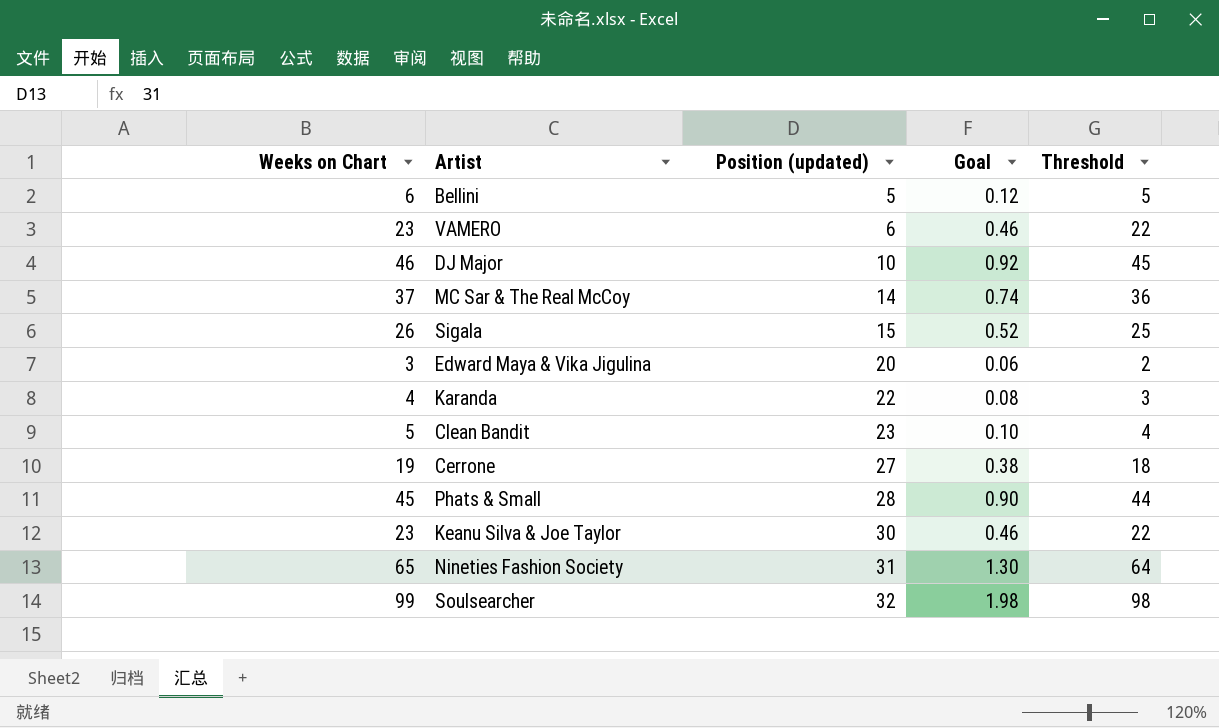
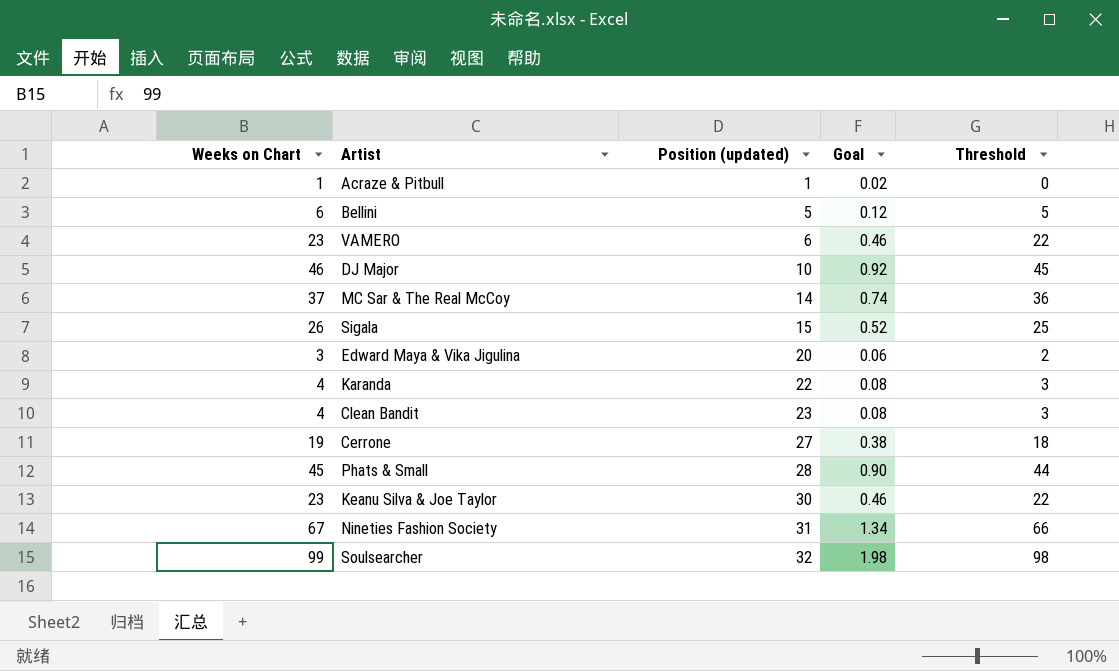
row Acraze & Pitbull: none -> 1 | 1 | 0.02 | 0
Clean Bandit | Weeks on Chart: 5 -> 4
Clean Bandit | Goal: 0.10 -> 0.08
Clean Bandit | Threshold: 4 -> 3
Nineties Fashion Society | Weeks on Chart: 65 -> 67
Nineties Fashion Society | Goal: 1.30 -> 1.34
Nineties Fashion Society | Threshold: 64 -> 66

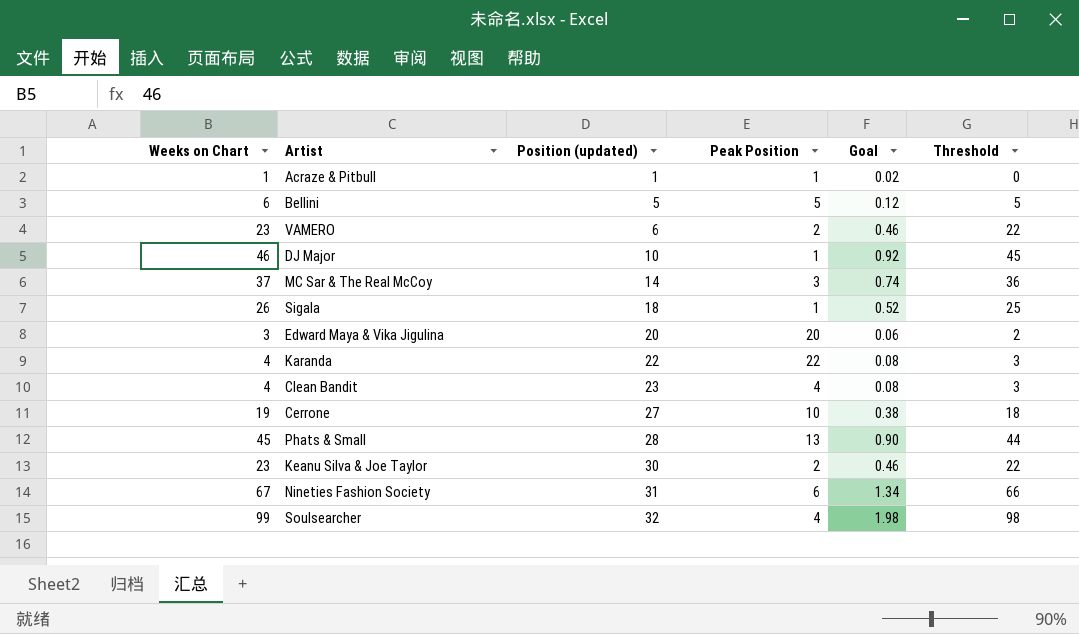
column Peak Position | position: none -> 4
Sigala | Position (updated): 15 -> 18

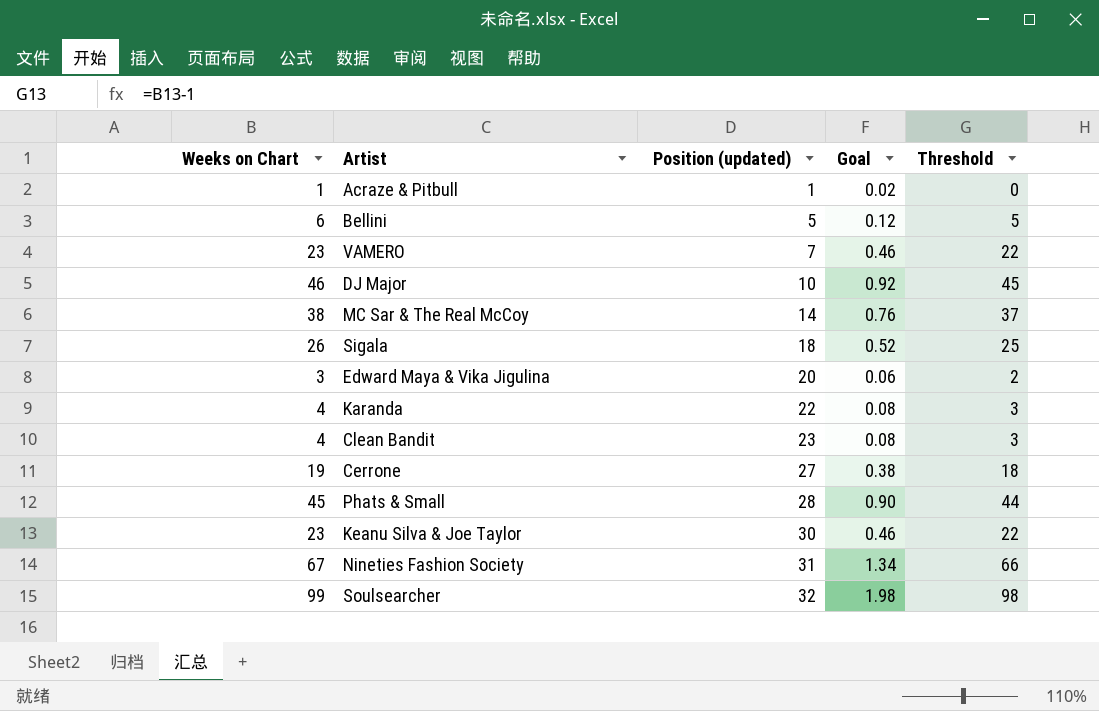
column Peak Position | position: 4 -> none
VAMERO | Position (updated): 6 -> 7
MC Sar & The Real McCoy | Weeks on Chart: 37 -> 38
MC Sar & The Real McCoy | Goal: 0.74 -> 0.76
MC Sar & The Real McCoy | Threshold: 36 -> 37

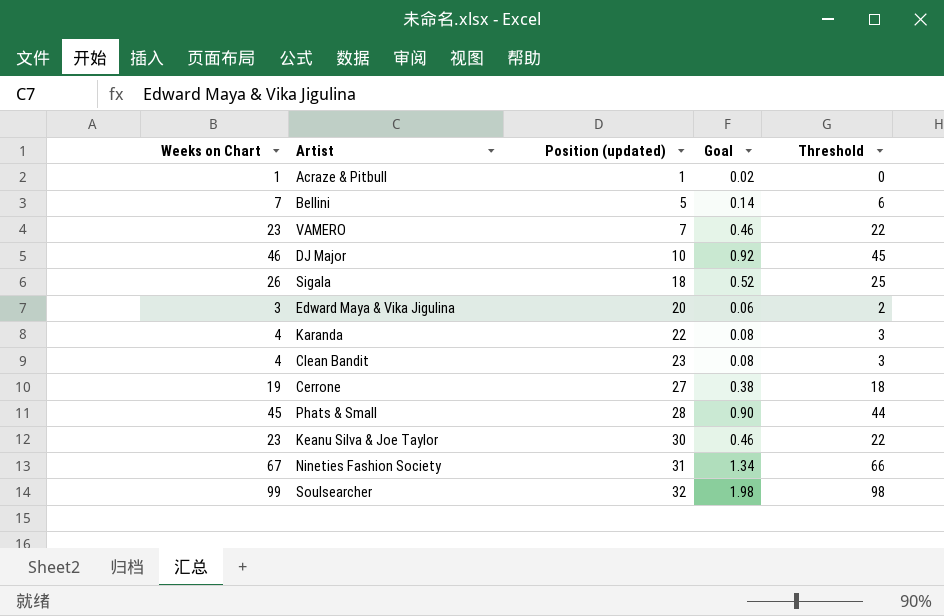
row MC Sar & The Real McCoy: 38 | 14 | 0.76 | 37 -> none
Bellini | Weeks on Chart: 6 -> 7
Bellini | Goal: 0.12 -> 0.14
Bellini | Threshold: 5 -> 6

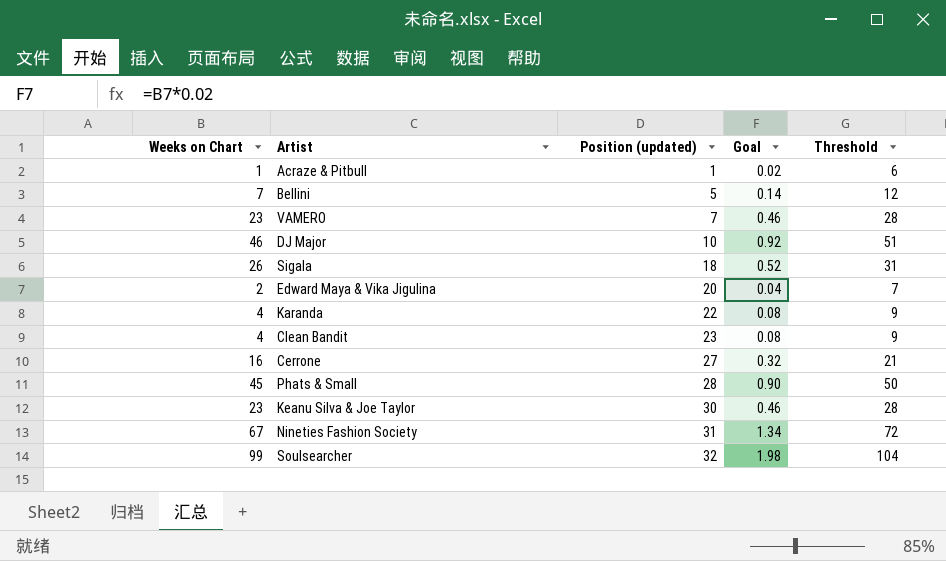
column Threshold | formula: [Weeks on Chart] - 1 -> [Weeks on Chart] + 5
Edward Maya & Vika Jigulina | Weeks on Chart: 3 -> 2
Edward Maya & Vika Jigulina | Goal: 0.06 -> 0.04
Cerrone | Weeks on Chart: 19 -> 16
Cerrone | Goal: 0.38 -> 0.32

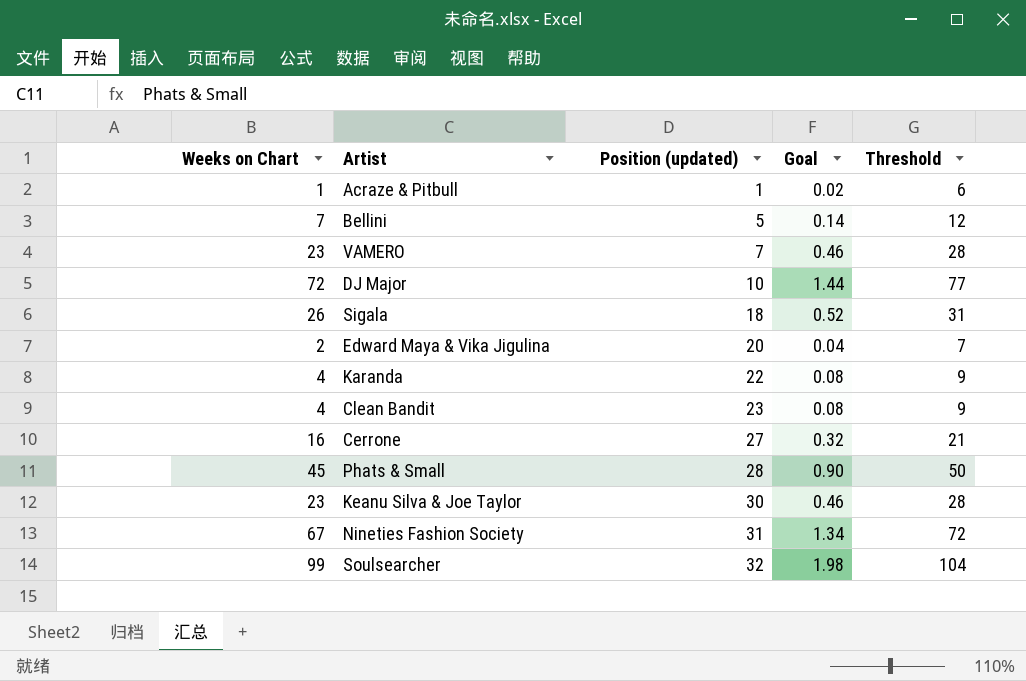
DJ Major | Weeks on Chart: 46 -> 72
DJ Major | Goal: 0.92 -> 1.44
DJ Major | Threshold: 51 -> 77

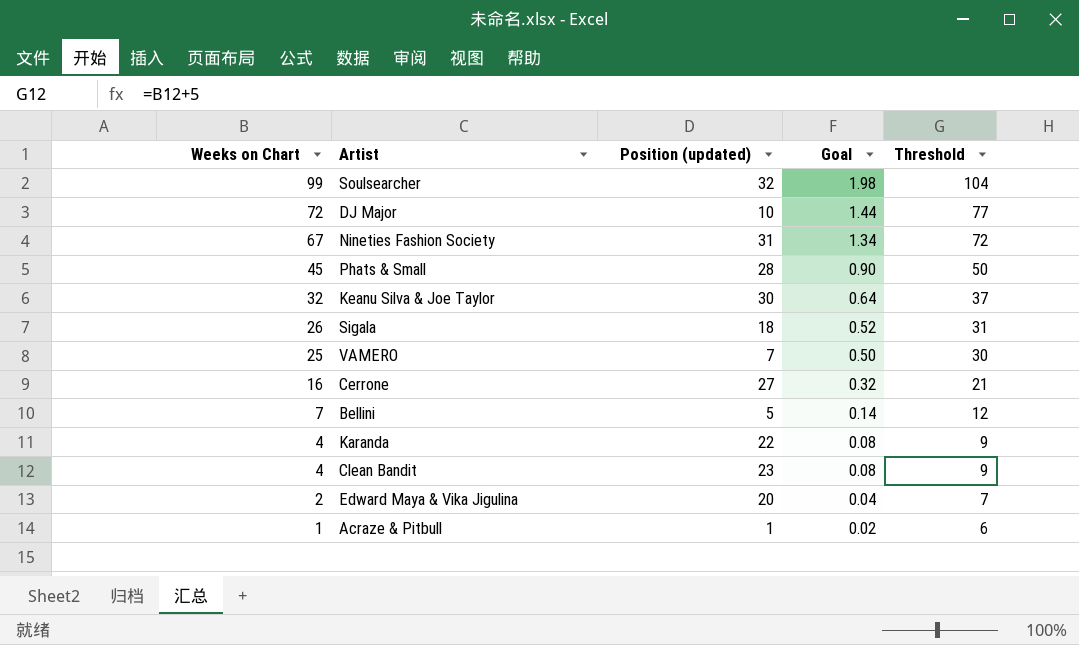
row order: Position (updated) ascending -> Weeks on Chart descending
Keanu Silva & Joe Taylor | Weeks on Chart: 23 -> 32
Keanu Silva & Joe Taylor | Goal: 0.46 -> 0.64
Keanu Silva & Joe Taylor | Threshold: 28 -> 37
VAMERO | Weeks on Chart: 23 -> 25
VAMERO | Goal: 0.46 -> 0.50
VAMERO | Threshold: 28 -> 30

